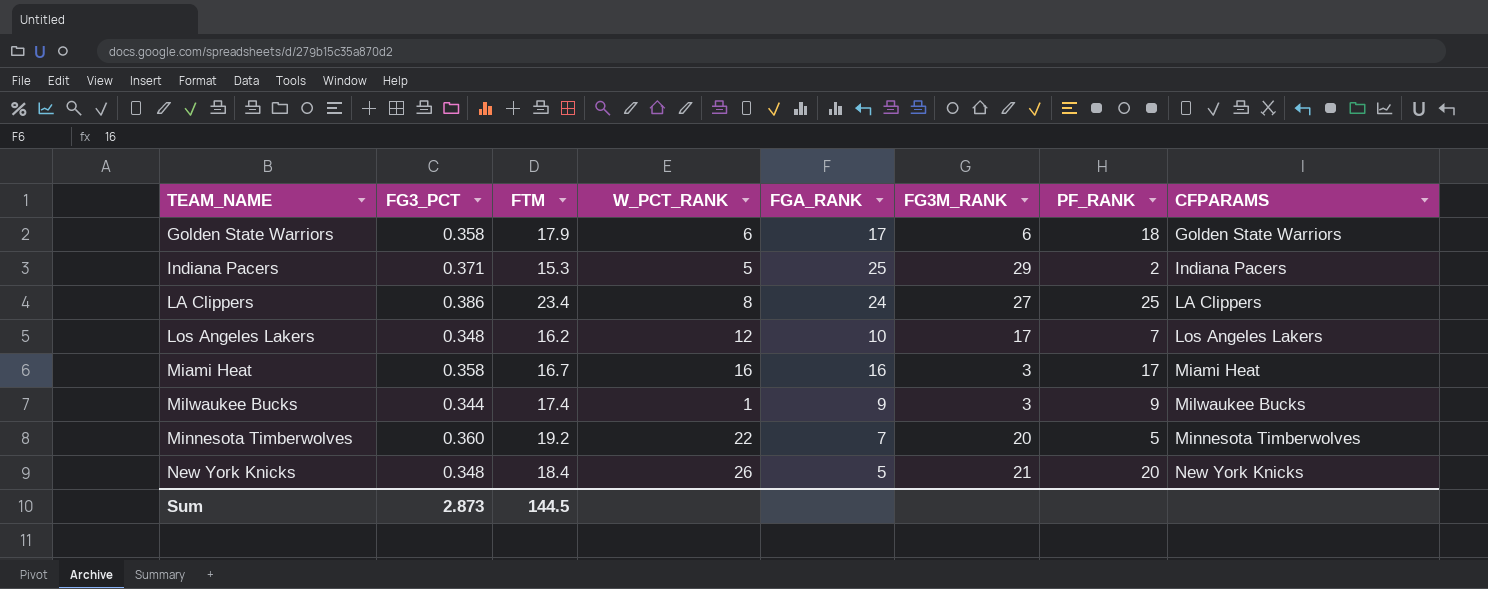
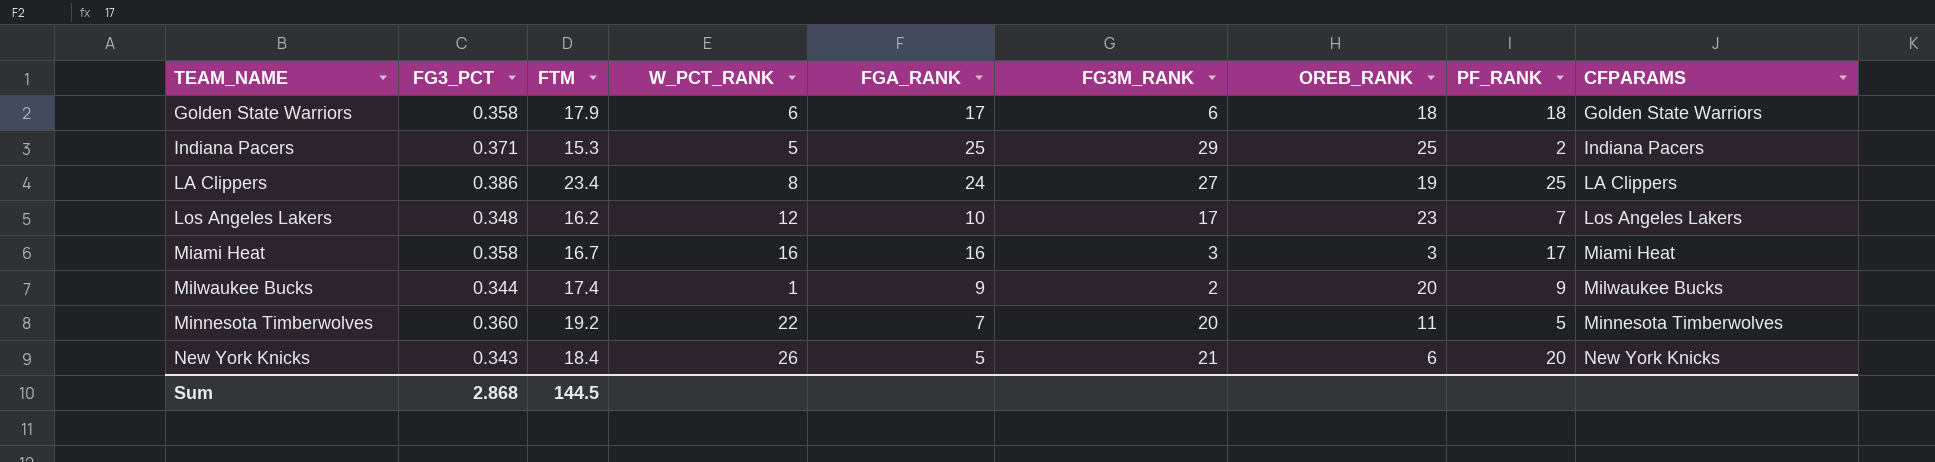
column OREB_RANK | position: none -> 7
Milwaukee Bucks | FG3M_RANK: 3 -> 2
New York Knicks | FG3_PCT: 0.348 -> 0.343
Sum | FG3_PCT: 2.873 -> 2.868

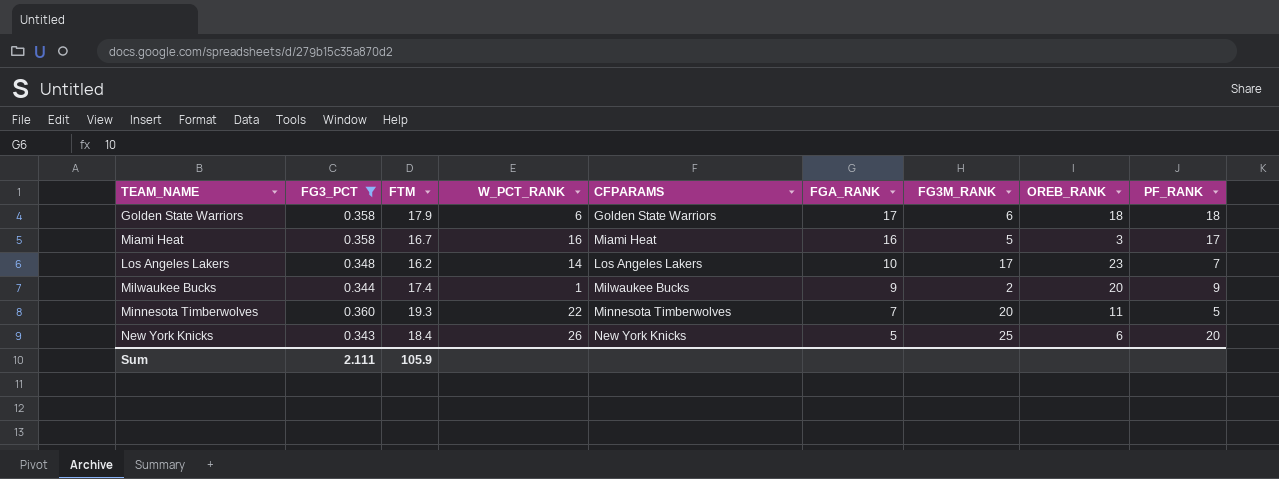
filter: none -> FG3_PCT <= 0.360
row order: TEAM_NAME ascending -> FGA_RANK descending
column CFPARAMS | position: 9 -> 5
Miami Heat | FG3M_RANK: 3 -> 5
Los Angeles Lakers | W_PCT_RANK: 12 -> 14
Minnesota Timberwolves | FTM: 19.2 -> 19.3
New York Knicks | FG3M_RANK: 21 -> 25
Sum | FG3_PCT: 2.868 -> 2.111
Sum | FTM: 144.5 -> 105.9

